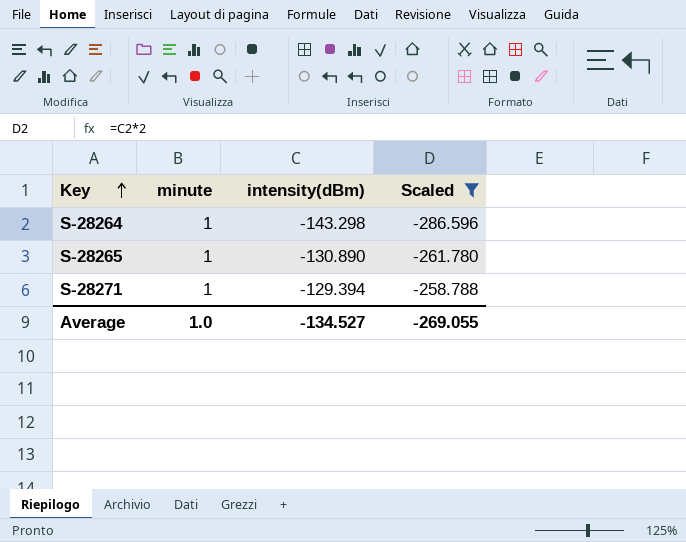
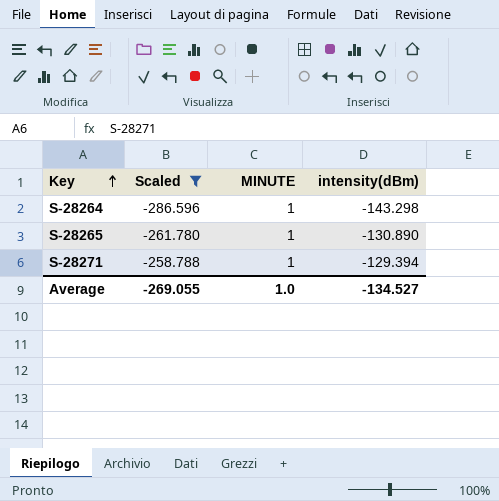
column Scaled | position: 4 -> 2
column name: minute -> MINUTE

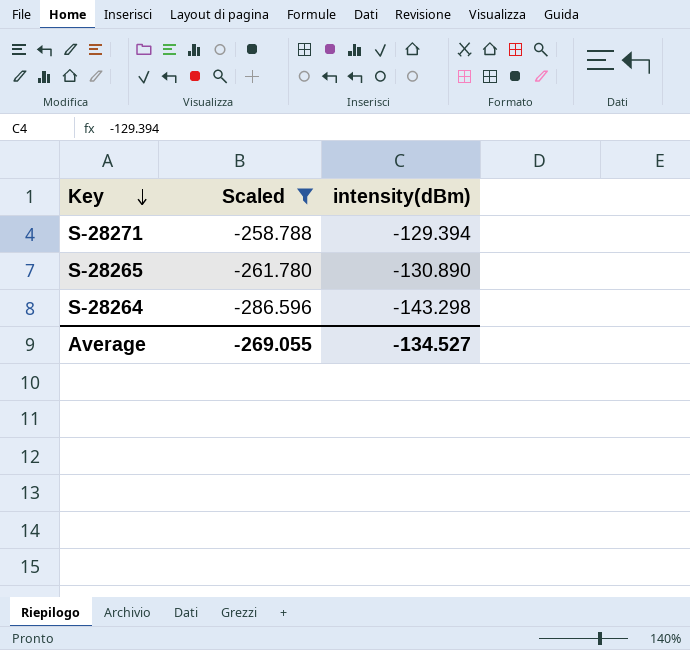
row order: Key ascending -> Key descending
column MINUTE | position: 3 -> none

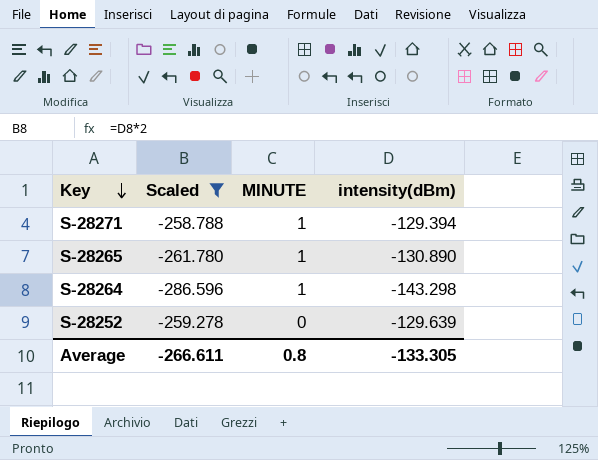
column MINUTE | position: none -> 3
row S-28252: none -> -259.278 | 0 | -129.639
Average | Scaled: -269.055 -> -266.611
Average | intensity(dBm): -134.527 -> -133.305

